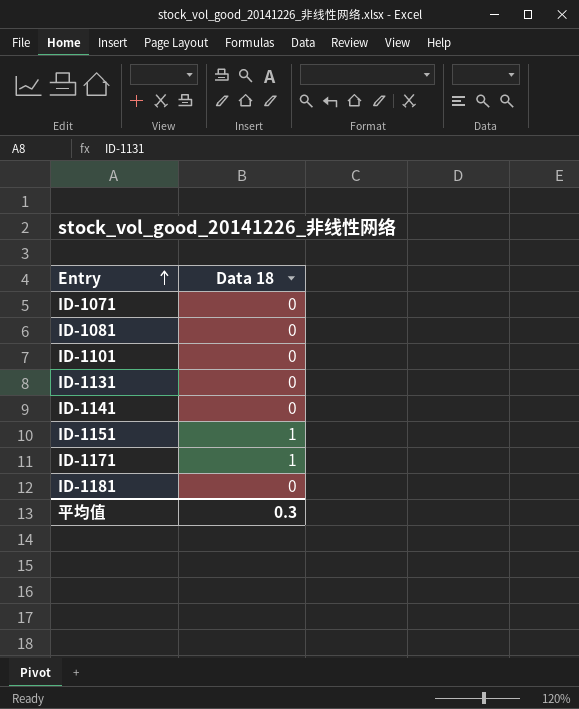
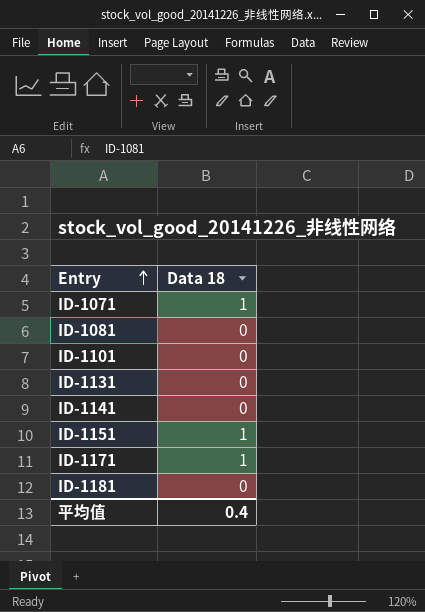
ID-1071 | Data 18: 0 -> 1
平均值 | Data 18: 0.3 -> 0.4

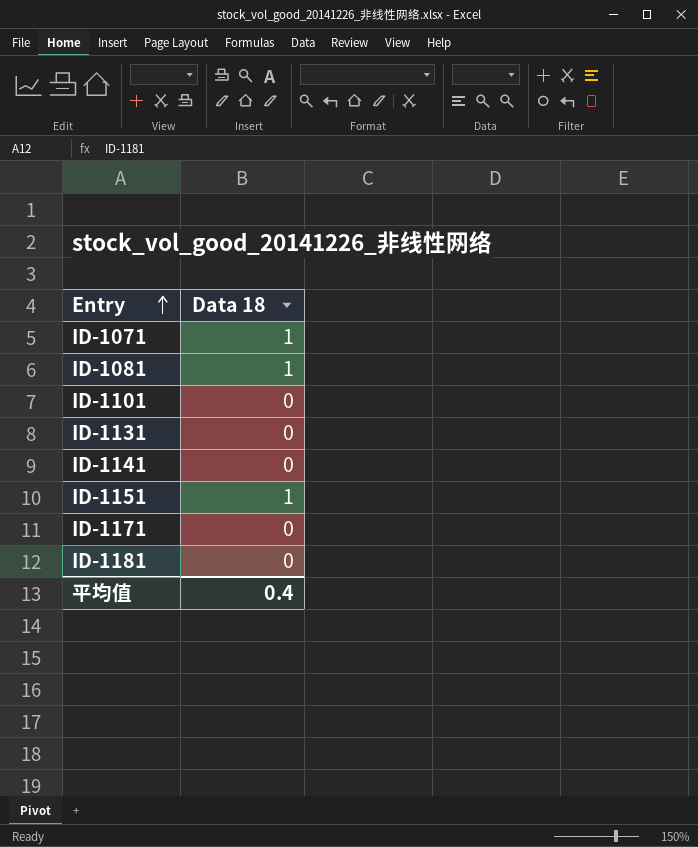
ID-1081 | Data 18: 0 -> 1
ID-1171 | Data 18: 1 -> 0

